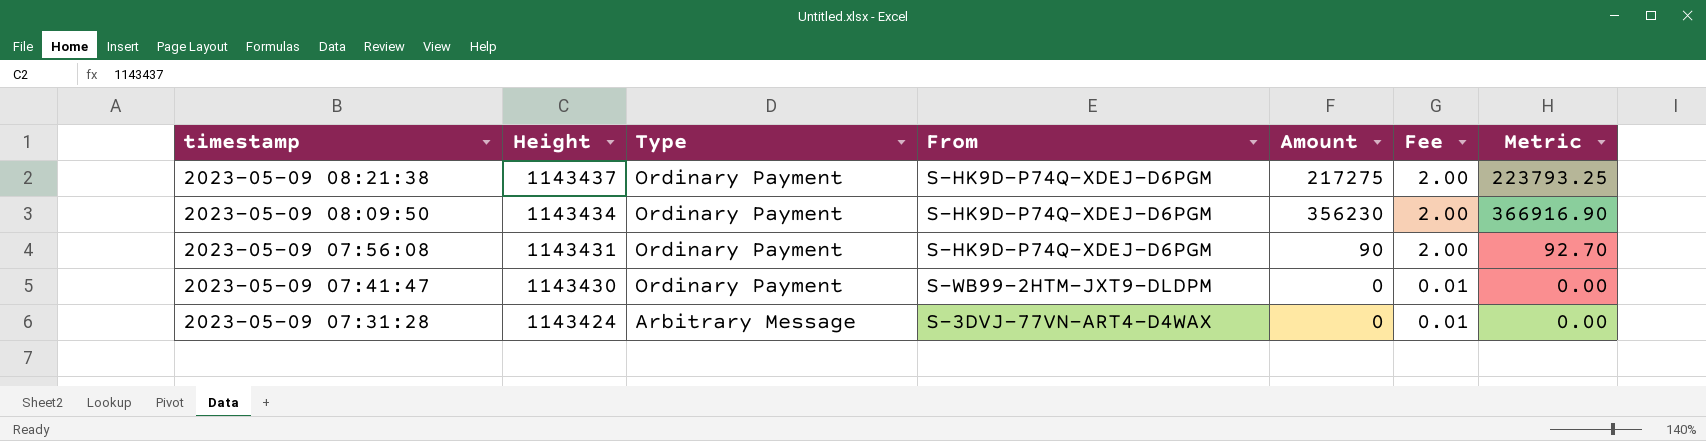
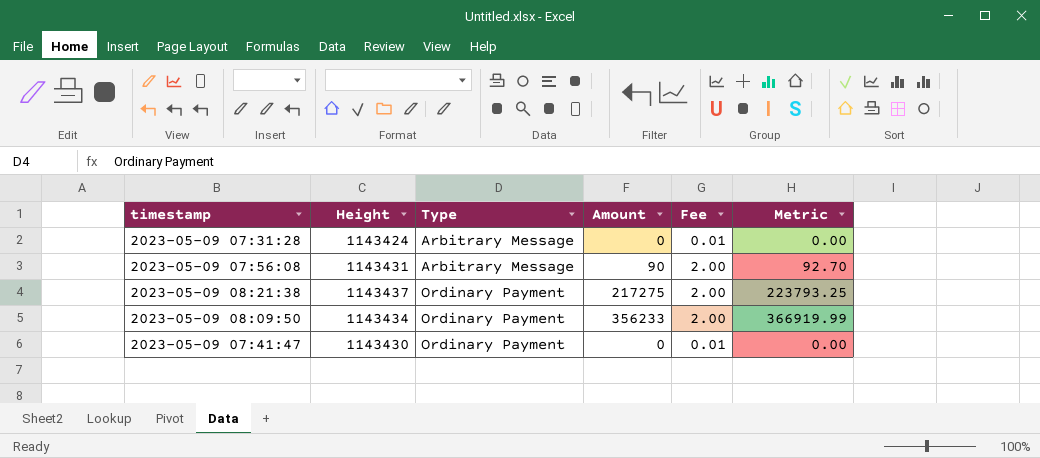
row order: timestamp descending -> Type ascending
column From | position: 4 -> none
2023-05-09 07:56:08 | Type: Ordinary Payment -> Arbitrary Message
2023-05-09 08:09:50 | Amount: 356230 -> 356233
2023-05-09 08:09:50 | Metric: 366916.90 -> 366919.99

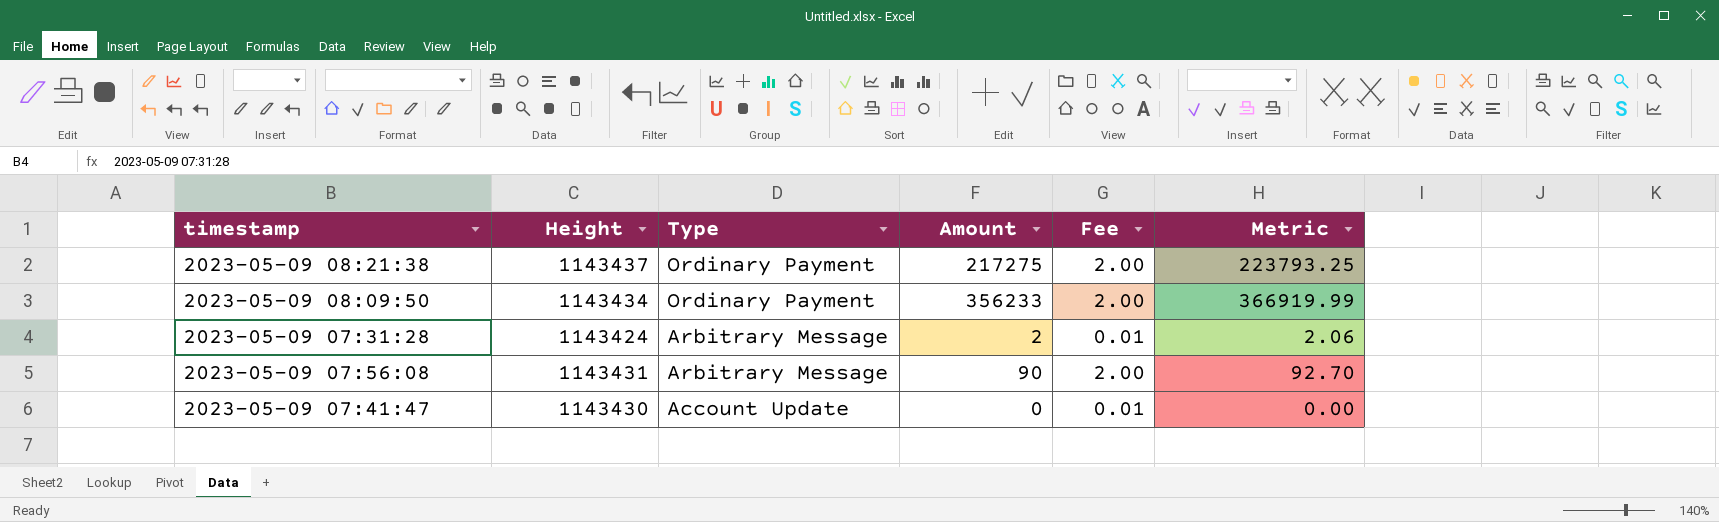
row order: Type ascending -> Type descending
2023-05-09 07:31:28 | Amount: 0 -> 2
2023-05-09 07:31:28 | Metric: 0.00 -> 2.06
2023-05-09 07:41:47 | Type: Ordinary Payment -> Account Update

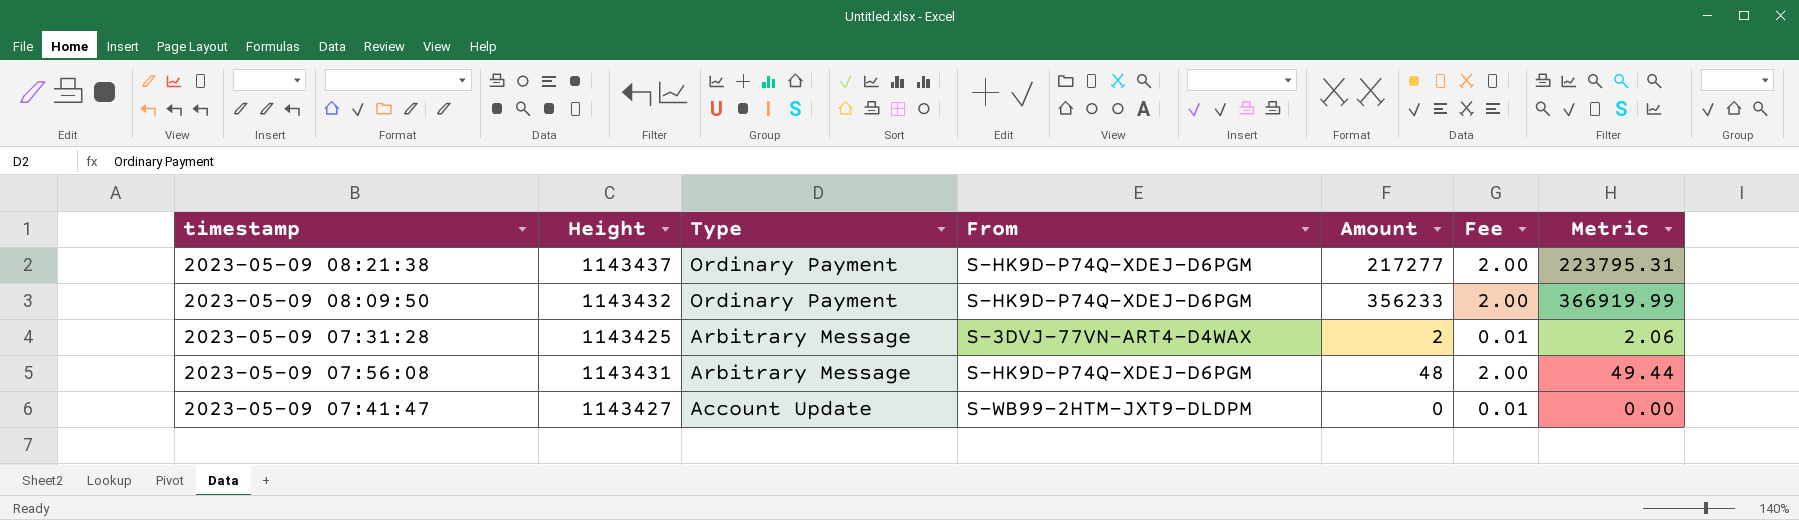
column From | position: none -> 4
2023-05-09 08:21:38 | Amount: 217275 -> 217277
2023-05-09 08:21:38 | Metric: 223793.25 -> 223795.31
2023-05-09 08:09:50 | Height: 1143434 -> 1143432
2023-05-09 07:31:28 | Height: 1143424 -> 1143425
2023-05-09 07:56:08 | Amount: 90 -> 48
2023-05-09 07:56:08 | Metric: 92.70 -> 49.44
2023-05-09 07:41:47 | Height: 1143430 -> 1143427

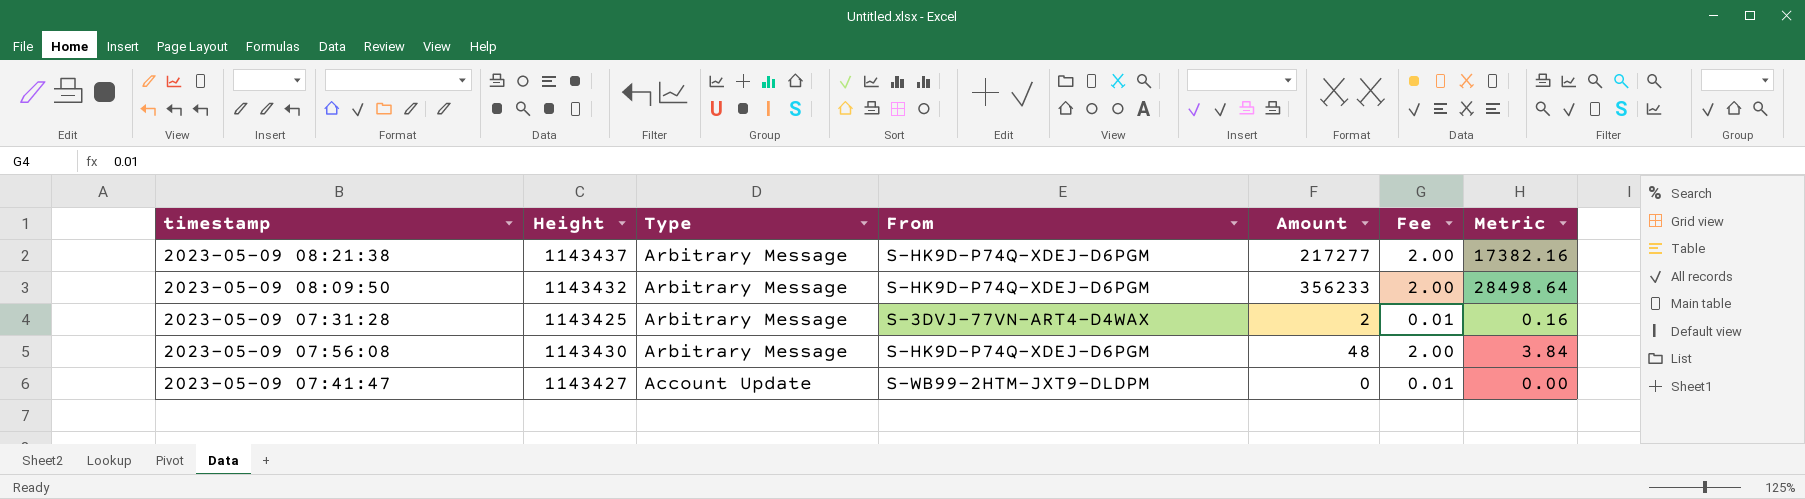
column Metric | formula: [Amount] * 1.03 -> [Amount] * 0.08
2023-05-09 08:21:38 | Type: Ordinary Payment -> Arbitrary Message
2023-05-09 08:09:50 | Type: Ordinary Payment -> Arbitrary Message
2023-05-09 07:56:08 | Height: 1143431 -> 1143430

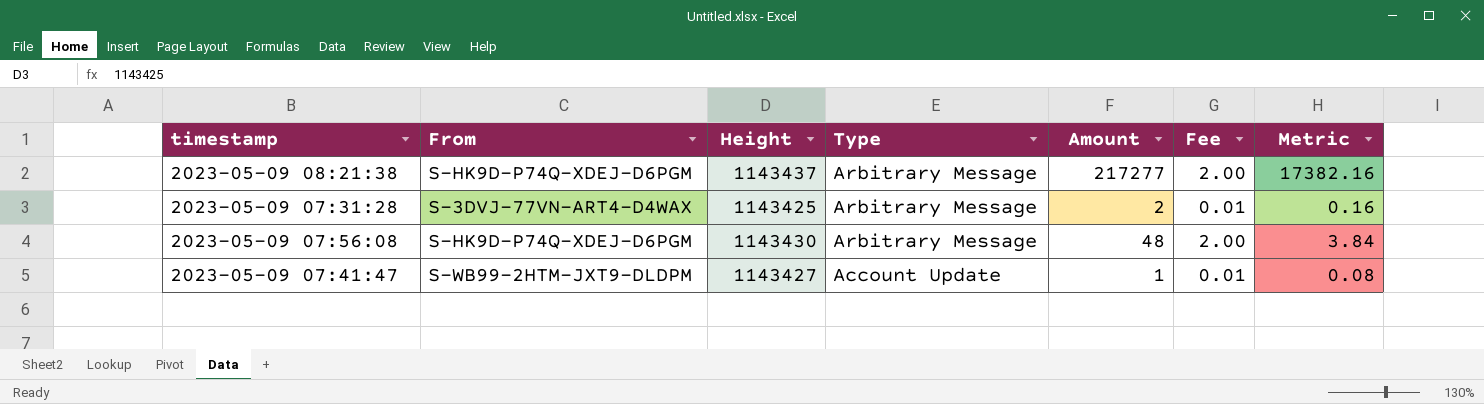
column From | position: 4 -> 2
row 2023-05-09 08:09:50: 1143432 | Arbitrary Message | S-HK9D-P74Q-XDEJ-D6PGM | 356233 | 2.00 | 28498.64 -> none
2023-05-09 07:41:47 | Amount: 0 -> 1
2023-05-09 07:41:47 | Metric: 0.00 -> 0.08

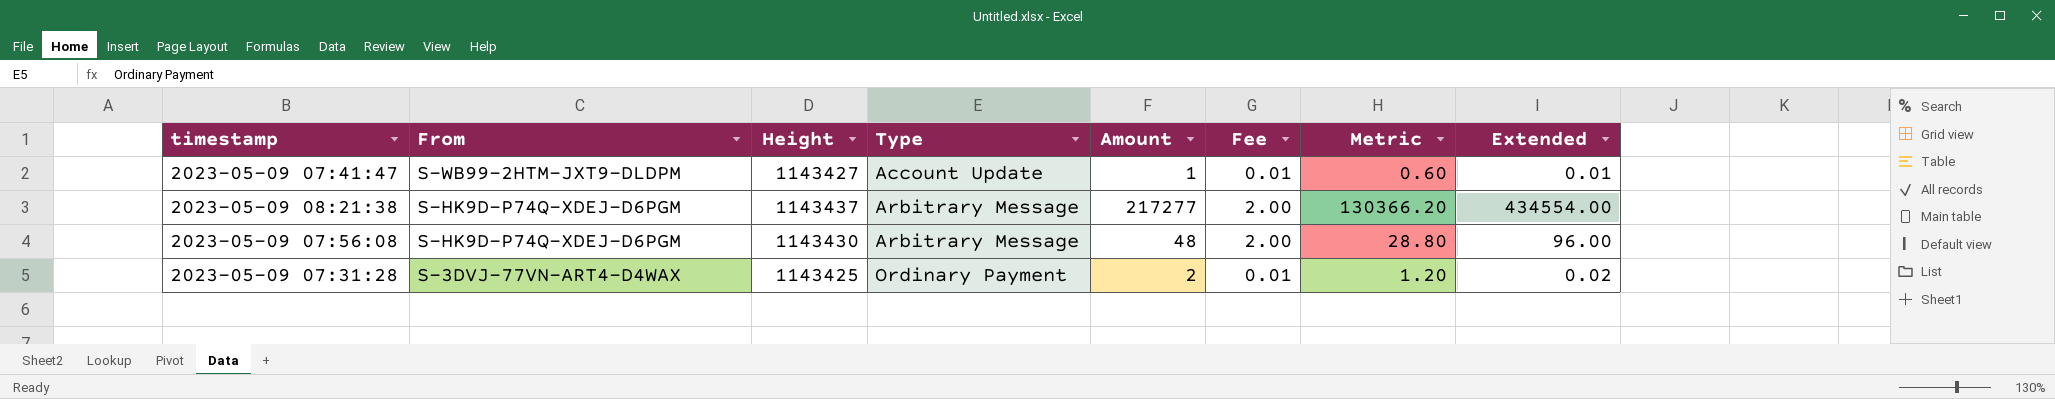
row order: Type descending -> From descending
column Metric | formula: [Amount] * 0.08 -> [Amount] * 0.6
column Extended | formula: none -> [Amount] * [Fee]
2023-05-09 07:31:28 | Type: Arbitrary Message -> Ordinary Payment

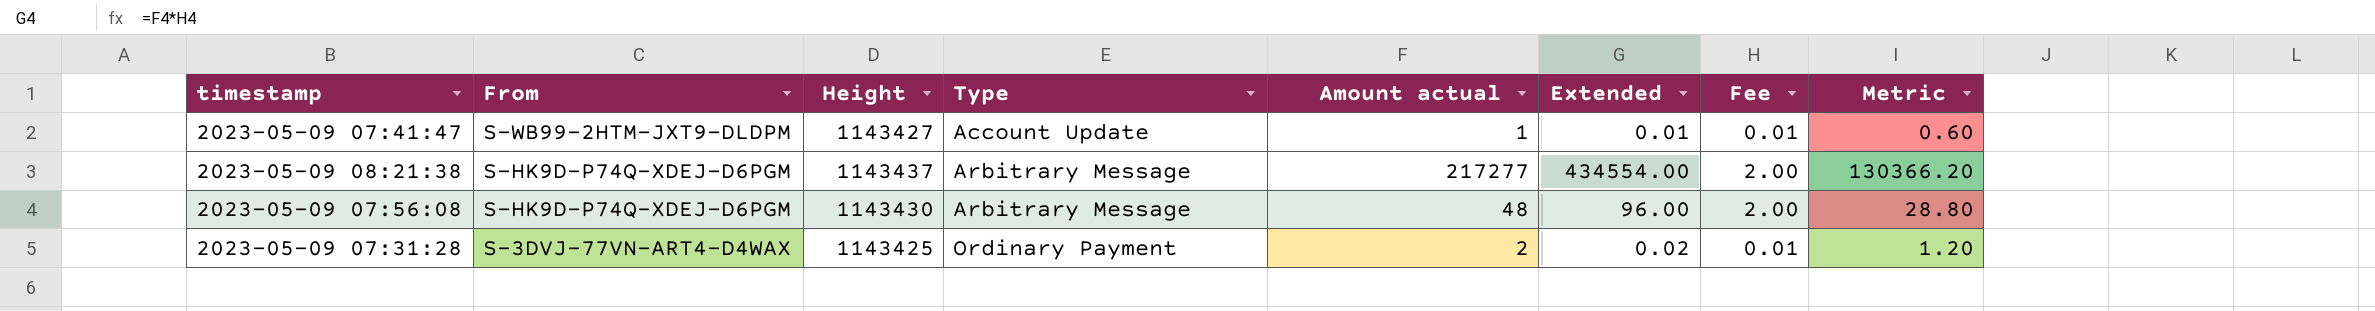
column name: Amount -> Amount actual
column Extended | position: 8 -> 6

